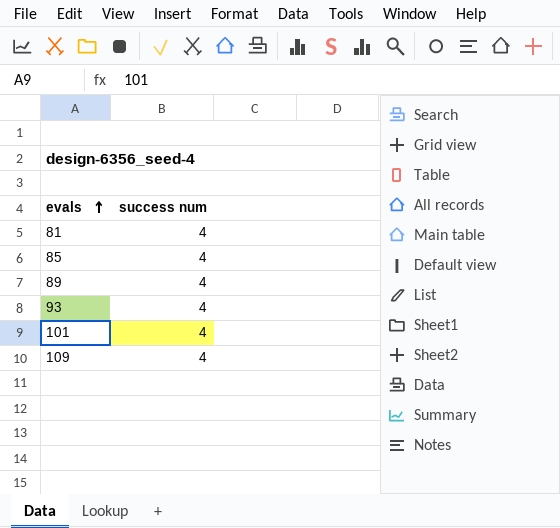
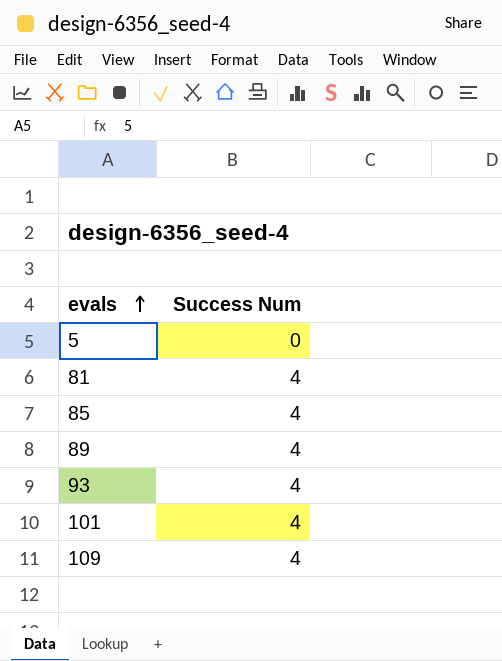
column name: success num -> Success Num
row 5: none -> 0

